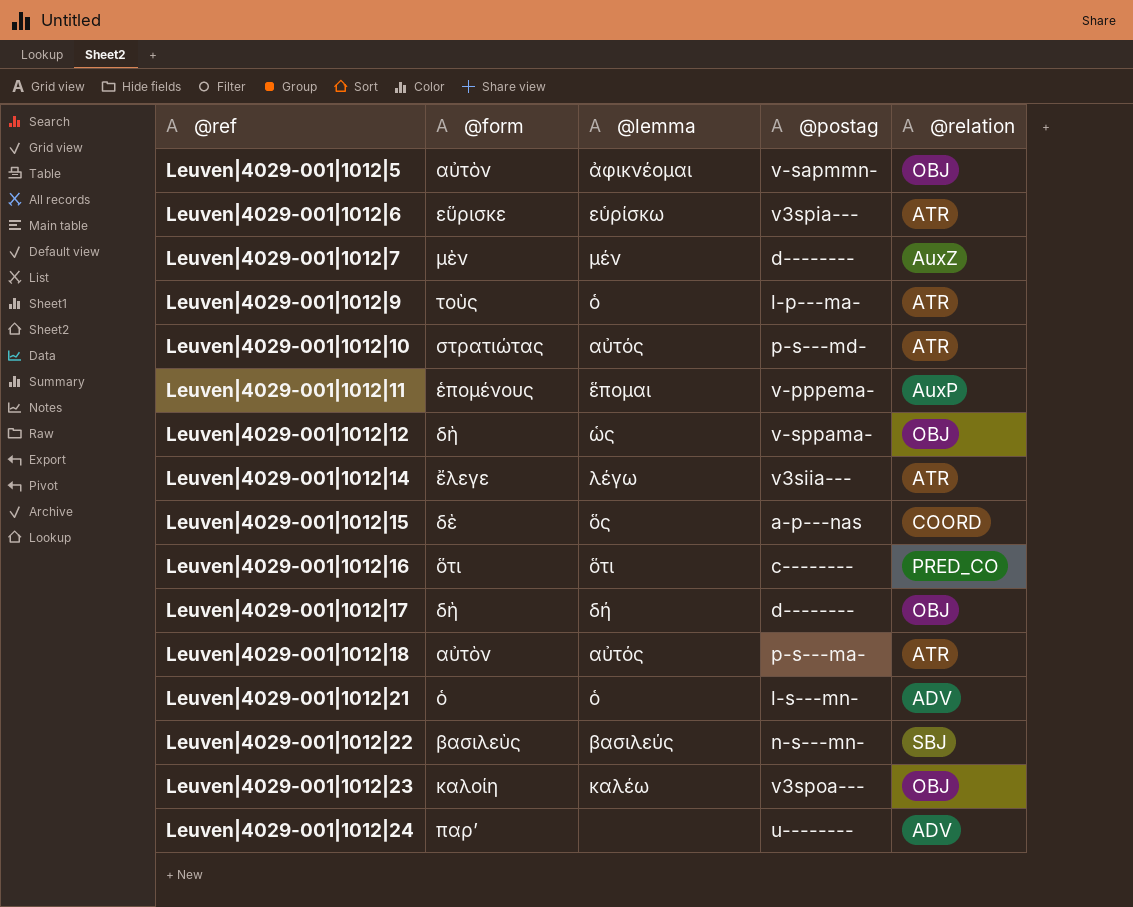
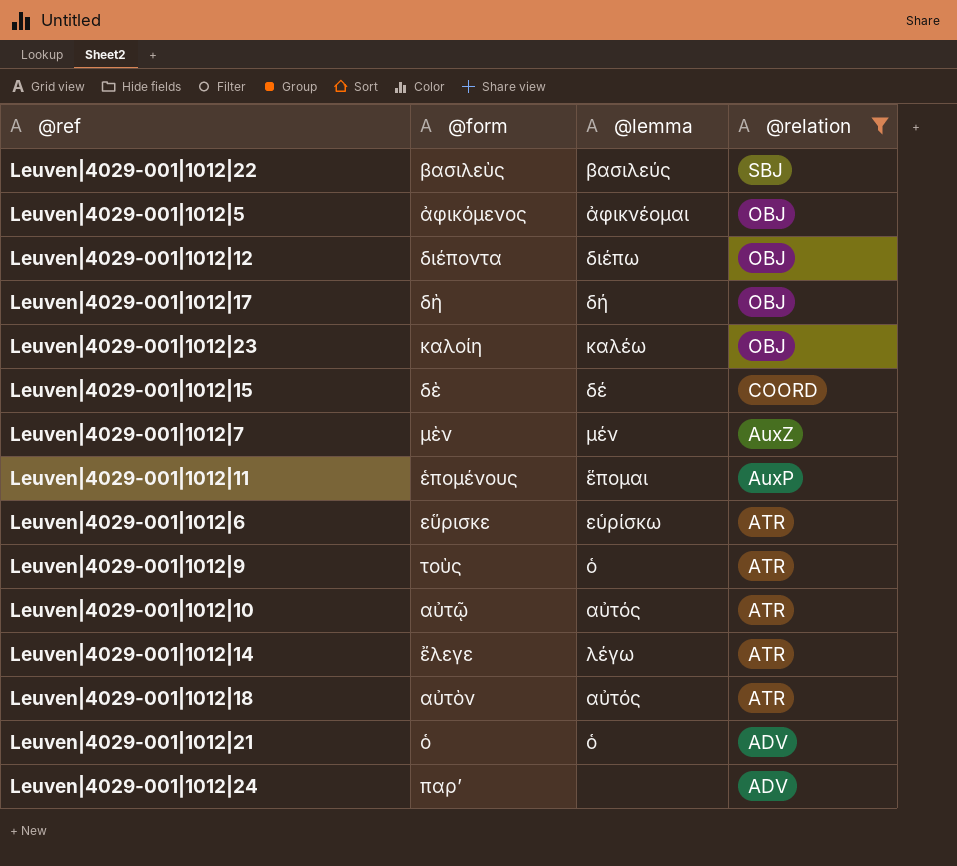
filter: none -> @relation != PRED_CO
row order: @ref ascending -> @relation descending
column @postag | position: 4 -> none
Leuven|4029-001|1012|5 | @form: αὐτὸν -> ἀφικόμενος
Leuven|4029-001|1012|12 | @form: δὴ -> διέποντα
Leuven|4029-001|1012|12 | @lemma: ὡς -> διέπω
Leuven|4029-001|1012|15 | @lemma: ὅς -> δέ
Leuven|4029-001|1012|10 | @form: στρατιώτας -> αὐτῷ

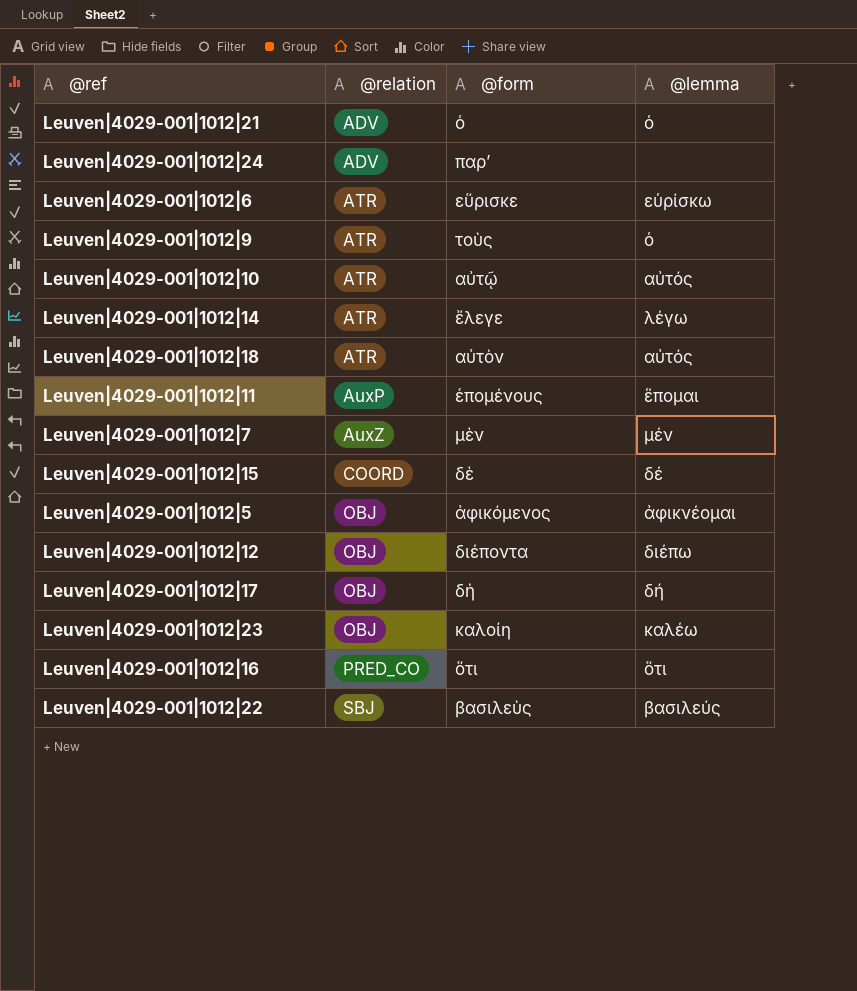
filter: @relation != PRED_CO -> none
row order: @relation descending -> @relation ascending
column @relation | position: 4 -> 2

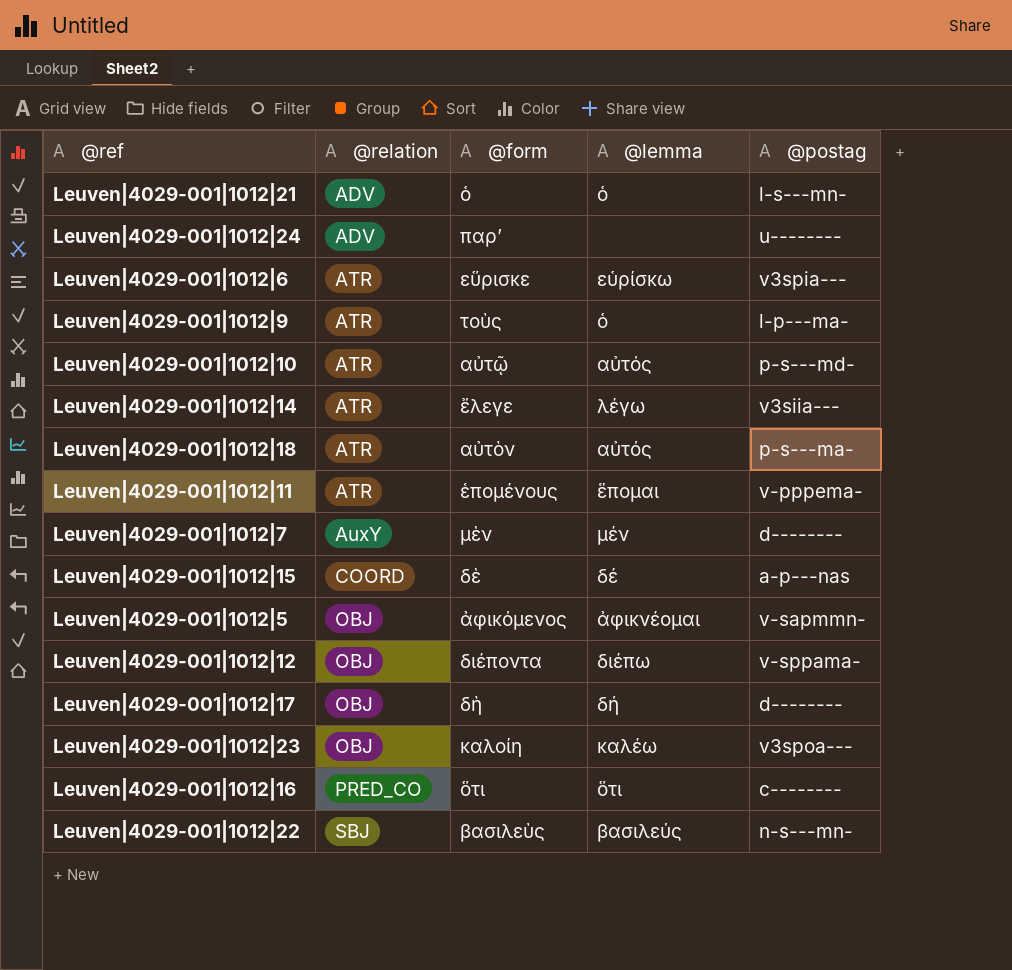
column @postag | position: none -> 5
Leuven|4029-001|1012|11 | @relation: AuxP -> ATR
Leuven|4029-001|1012|7 | @relation: AuxZ -> AuxY

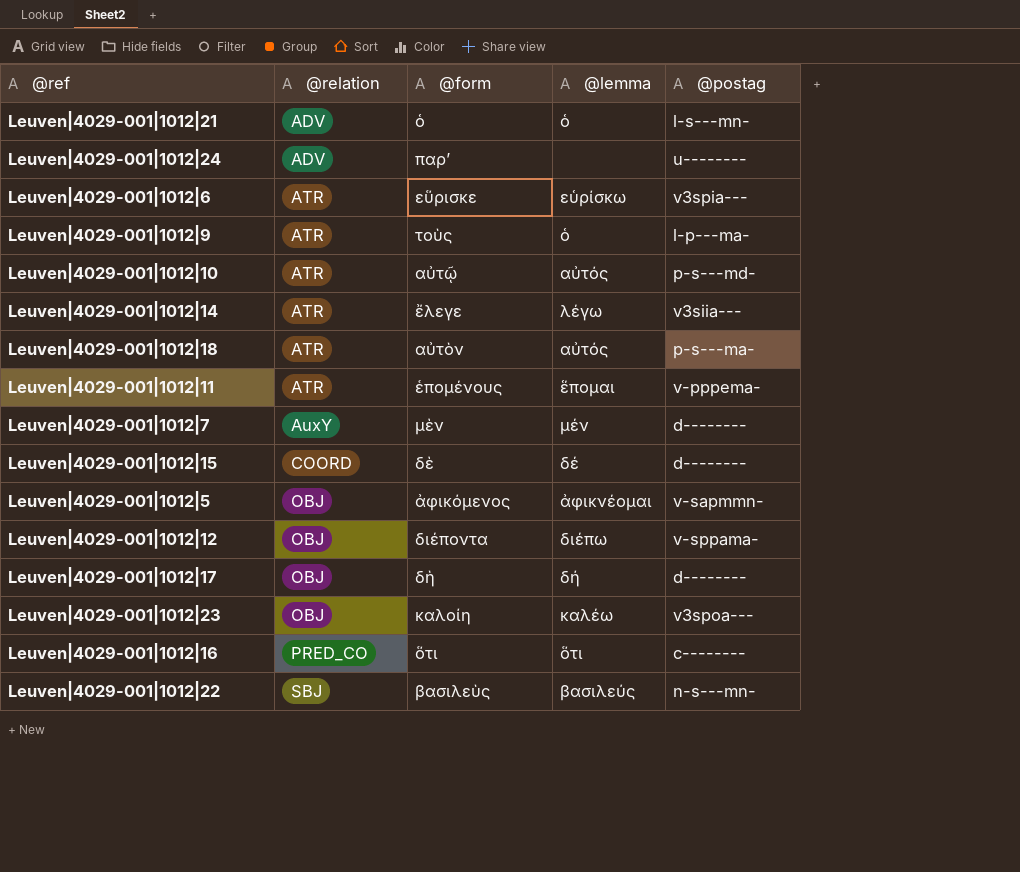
Leuven|4029-001|1012|15 | @postag: a-p---nas -> d--------

